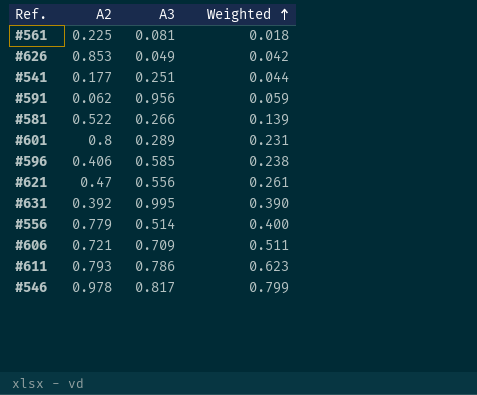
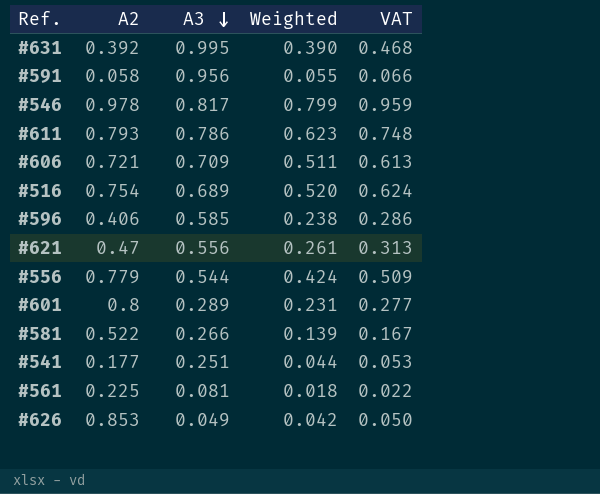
row order: Weighted ascending -> A3 descending
column VAT | formula: none -> [Weighted] * 1.2
#591 | A2: 0.062 -> 0.058
#591 | Weighted: 0.059 -> 0.055
row #516: none -> 0.754 | 0.689 | 0.520 | 0.624
#556 | A3: 0.514 -> 0.544
#556 | Weighted: 0.400 -> 0.424

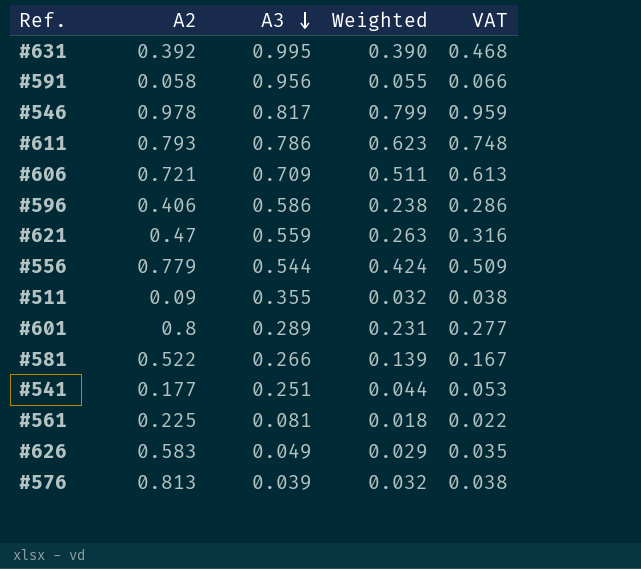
row #516: 0.754 | 0.689 | 0.520 | 0.624 -> none
#596 | A3: 0.585 -> 0.586
#621 | A3: 0.556 -> 0.559
#621 | Weighted: 0.261 -> 0.263
#621 | VAT: 0.313 -> 0.316
row #511: none -> 0.09 | 0.355 | 0.032 | 0.038
#626 | A2: 0.853 -> 0.583
#626 | Weighted: 0.042 -> 0.029
#626 | VAT: 0.050 -> 0.035
row #576: none -> 0.813 | 0.039 | 0.032 | 0.038

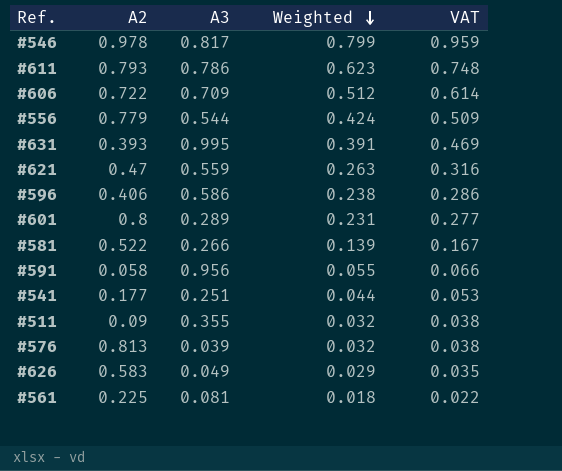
row order: A3 descending -> Weighted descending
#606 | A2: 0.721 -> 0.722
#606 | Weighted: 0.511 -> 0.512
#606 | VAT: 0.613 -> 0.614
#631 | A2: 0.392 -> 0.393
#631 | Weighted: 0.390 -> 0.391
#631 | VAT: 0.468 -> 0.469

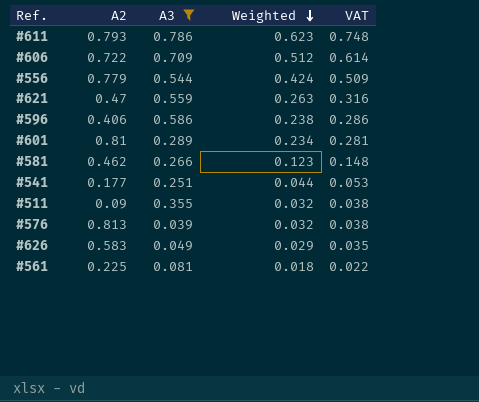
filter: none -> A3 <= 0.786
#601 | A2: 0.8 -> 0.81
#601 | Weighted: 0.231 -> 0.234
#601 | VAT: 0.277 -> 0.281
#581 | A2: 0.522 -> 0.462
#581 | Weighted: 0.139 -> 0.123
#581 | VAT: 0.167 -> 0.148

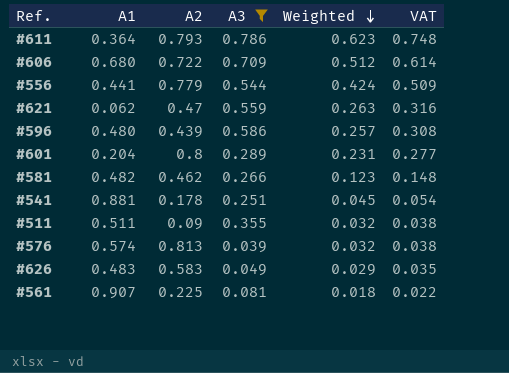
column A1 | position: none -> 2
#596 | A2: 0.406 -> 0.439
#596 | Weighted: 0.238 -> 0.257
#596 | VAT: 0.286 -> 0.308
#601 | A2: 0.81 -> 0.8
#601 | Weighted: 0.234 -> 0.231
#601 | VAT: 0.281 -> 0.277
#541 | A2: 0.177 -> 0.178
#541 | Weighted: 0.044 -> 0.045
#541 | VAT: 0.053 -> 0.054

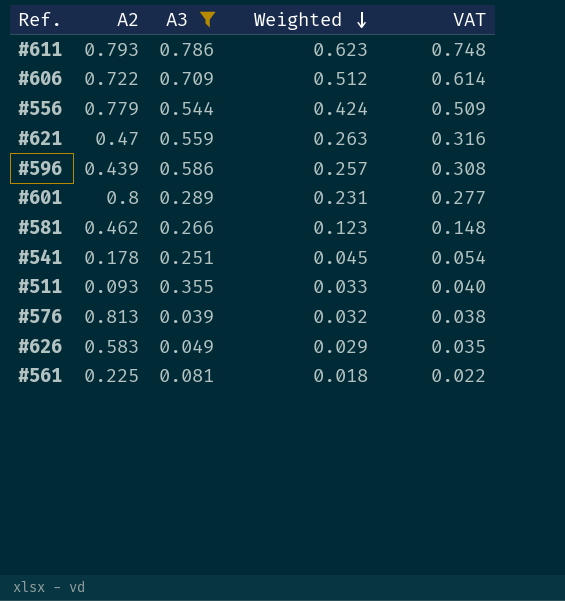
column A1 | position: 2 -> none
#511 | A2: 0.09 -> 0.093
#511 | Weighted: 0.032 -> 0.033
#511 | VAT: 0.038 -> 0.040

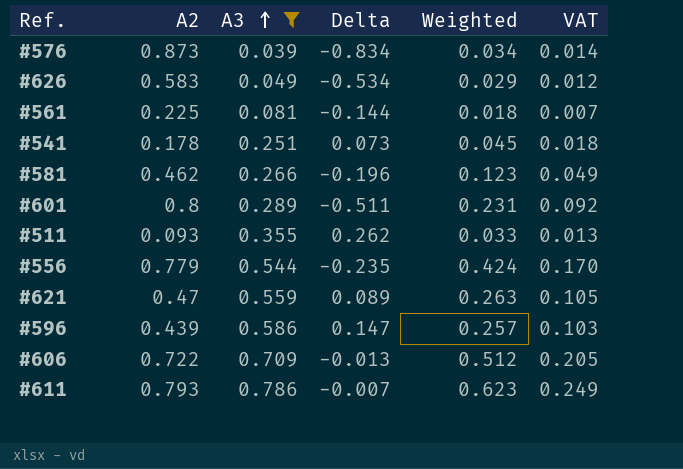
row order: Weighted descending -> A3 ascending
column Delta | formula: none -> [A3] - [A2]
column VAT | formula: [Weighted] * 1.2 -> [Weighted] * 0.4
#576 | A2: 0.813 -> 0.873
#576 | Weighted: 0.032 -> 0.034

